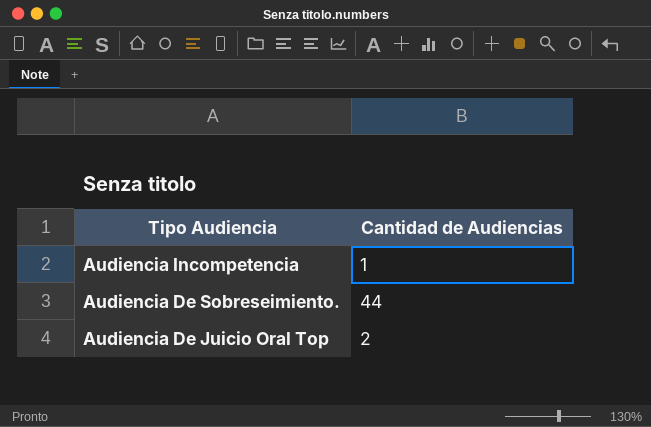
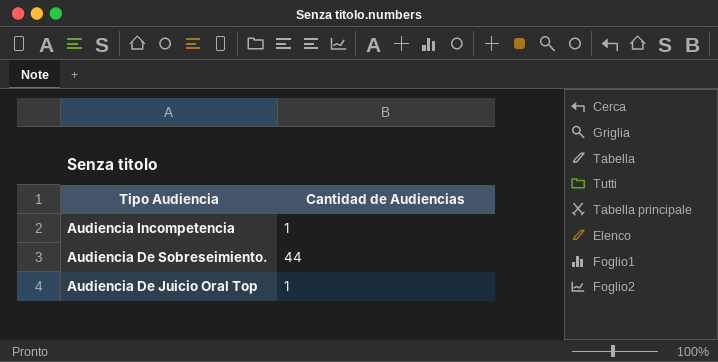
Audiencia De Juicio Oral Top | Cantidad de Audiencias: 2 -> 1

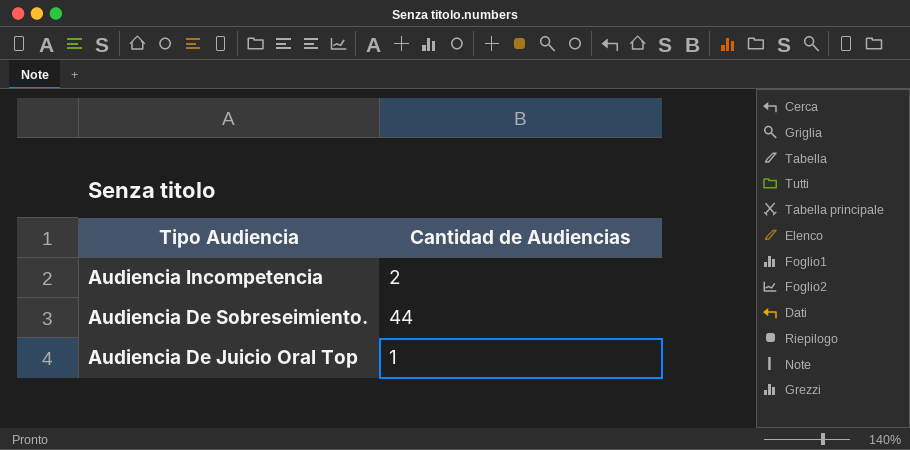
Audiencia Incompetencia | Cantidad de Audiencias: 1 -> 2

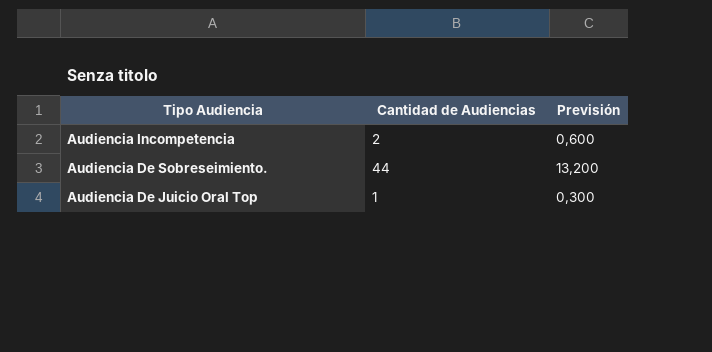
column Previsión | formula: none -> [Cantidad de Audiencias] * 0,3

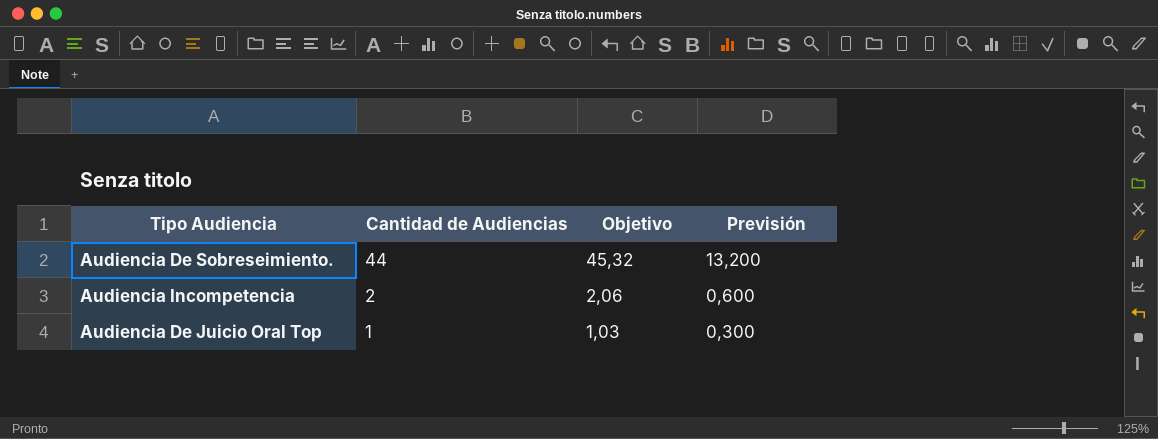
row order: Tipo Audiencia descending -> Cantidad de Audiencias descending
column Objetivo | formula: none -> [Cantidad de Audiencias] * 1,03

